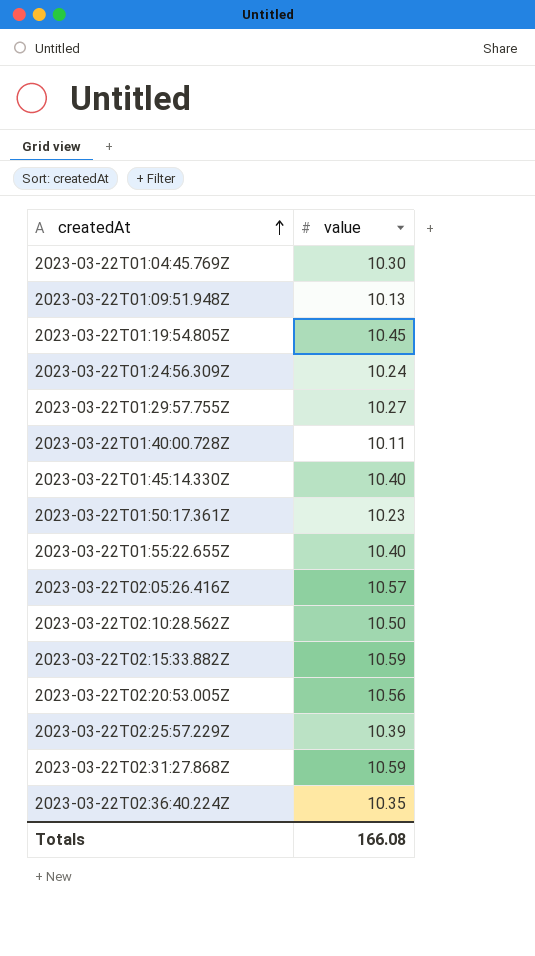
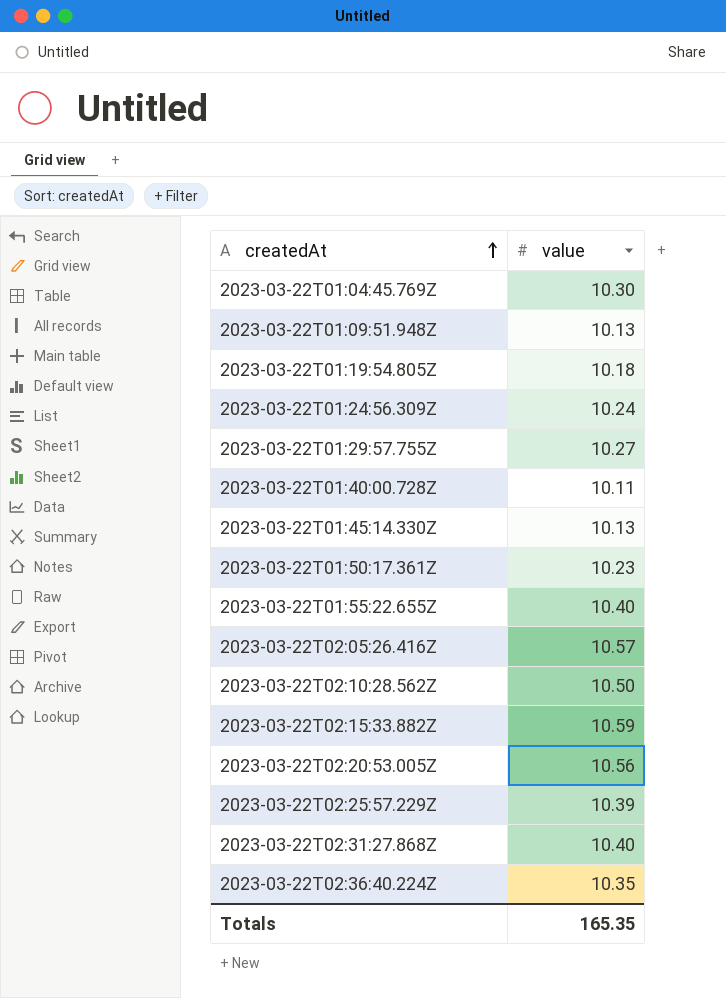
2023-03-22T01:19:54.805Z | value: 10.45 -> 10.18
2023-03-22T01:45:14.330Z | value: 10.40 -> 10.13
2023-03-22T02:31:27.868Z | value: 10.59 -> 10.40
Totals | value: 166.08 -> 165.35

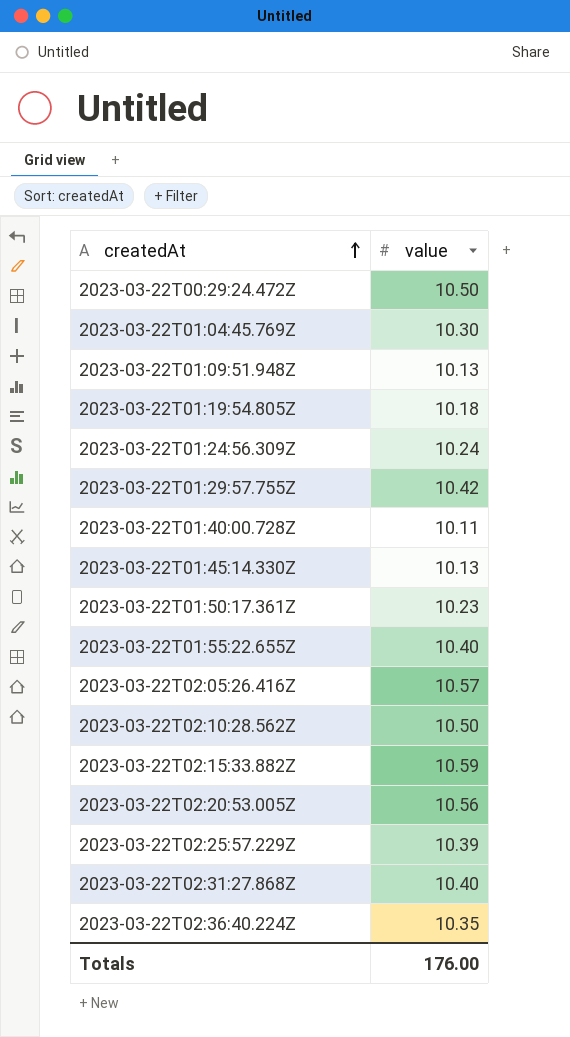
row 2023-03-22T00:29:24.472Z: none -> 10.50
2023-03-22T01:29:57.755Z | value: 10.27 -> 10.42
Totals | value: 165.35 -> 176.00

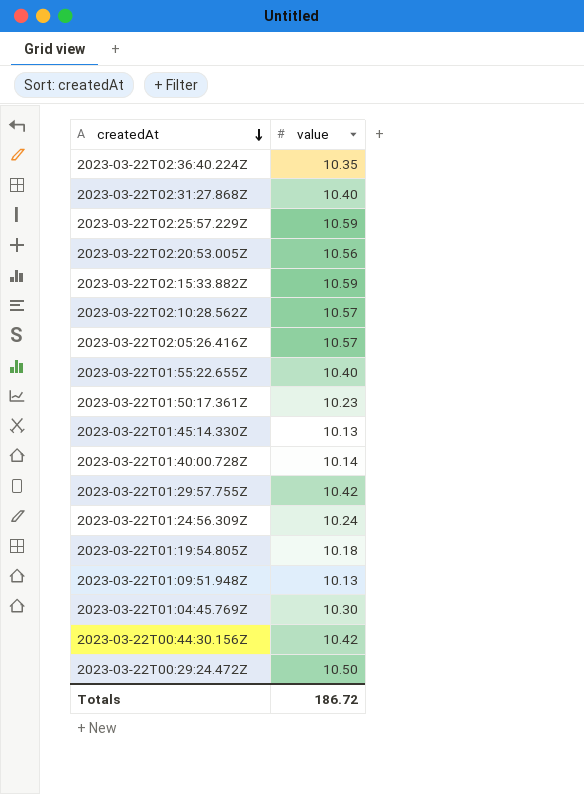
row order: createdAt ascending -> createdAt descending
2023-03-22T02:25:57.229Z | value: 10.39 -> 10.59
2023-03-22T02:10:28.562Z | value: 10.50 -> 10.57
2023-03-22T01:40:00.728Z | value: 10.11 -> 10.14
row 2023-03-22T00:44:30.156Z: none -> 10.42
Totals | value: 176.00 -> 186.72

